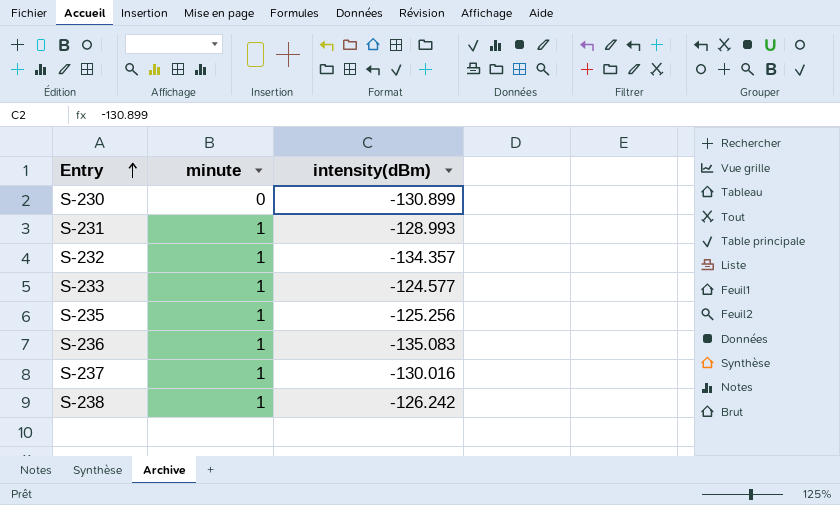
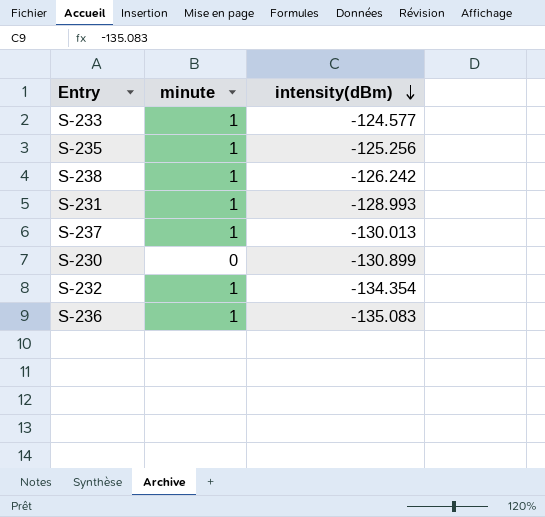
row order: Entry ascending -> intensity(dBm) descending
S-237 | intensity(dBm): -130.016 -> -130.013
S-232 | intensity(dBm): -134.357 -> -134.354

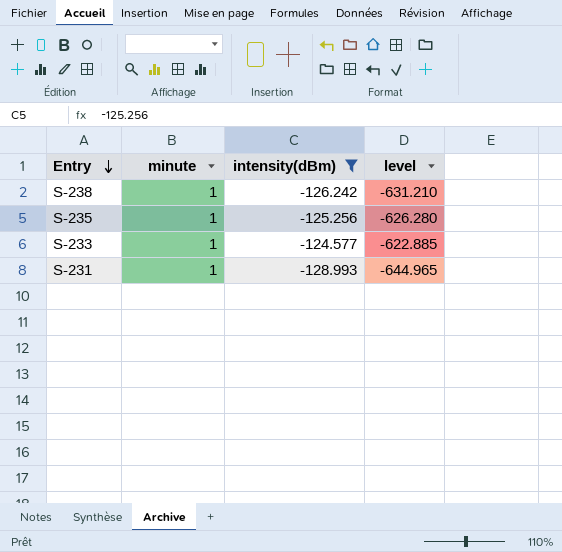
filter: none -> intensity(dBm) >= -128.993
row order: intensity(dBm) descending -> Entry descending
column level | formula: none -> [intensity(dBm)] * 5

